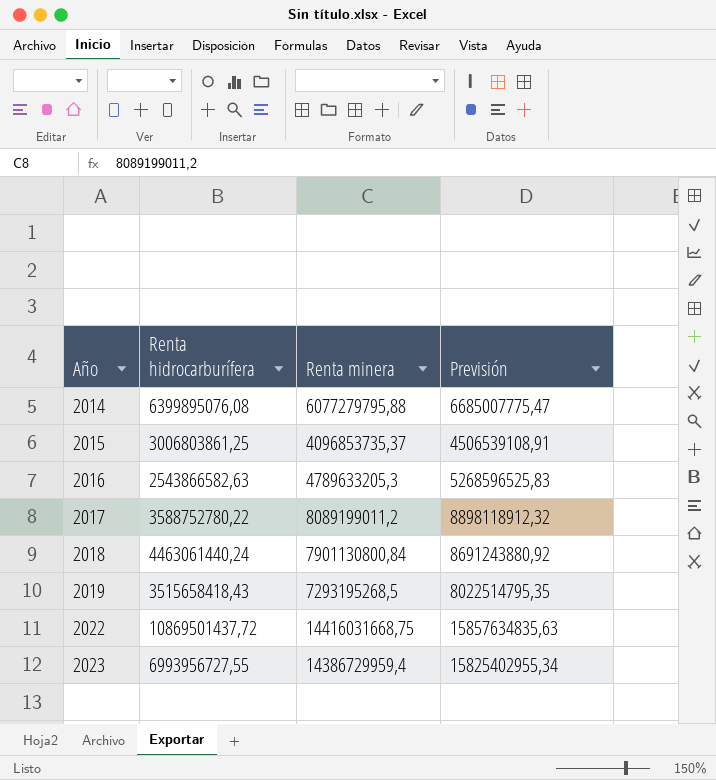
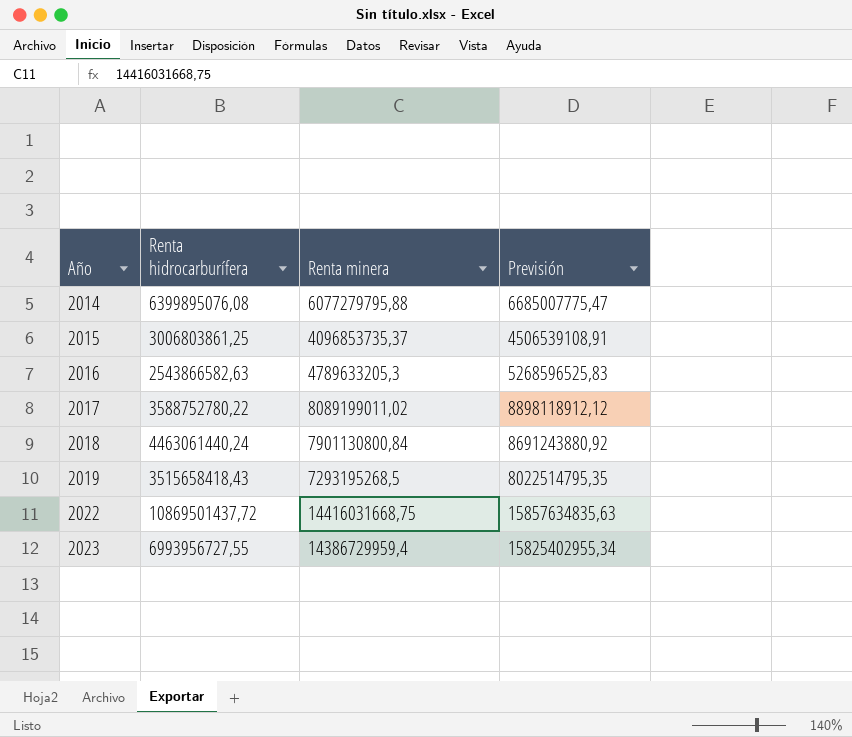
2017 | Renta minera: 8089199011,2 -> 8089199011,02
2017 | Previsión: 8898118912,32 -> 8898118912,12

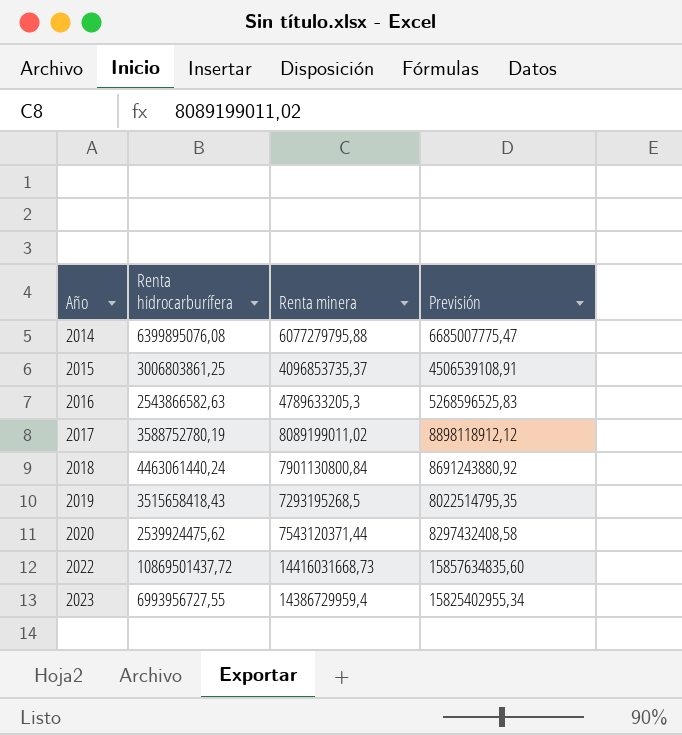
2017 | Renta hidrocarburífera: 3588752780,22 -> 3588752780,19
row 2020: none -> 2539924475,62 | 7543120371,44 | 8297432408,58
2022 | Renta minera: 14416031668,75 -> 14416031668,73
2022 | Previsión: 15857634835,63 -> 15857634835,60

